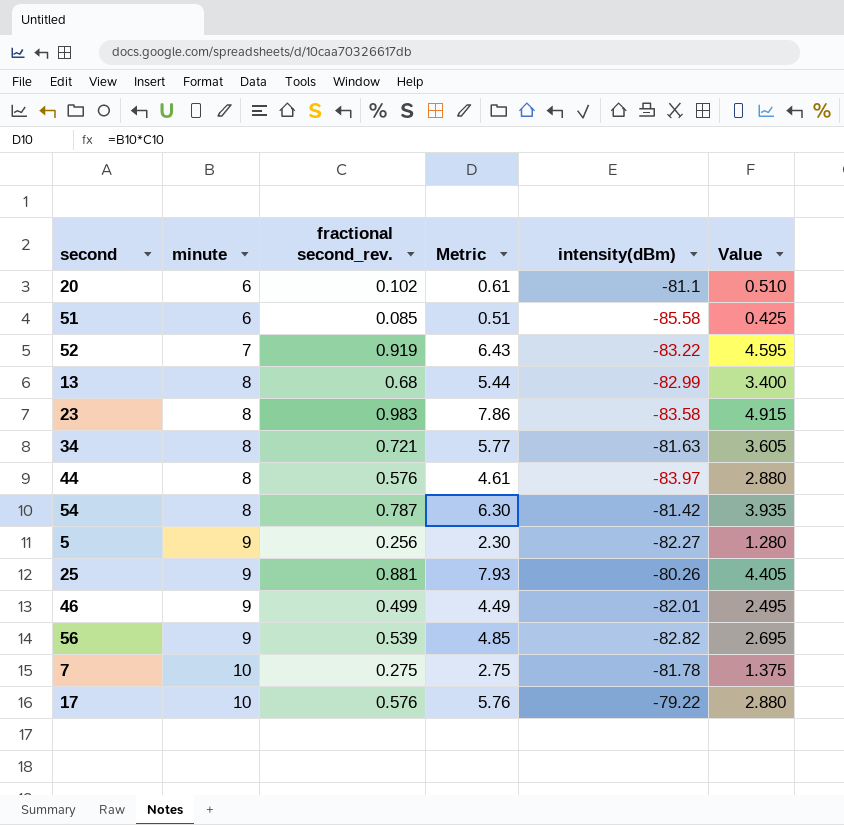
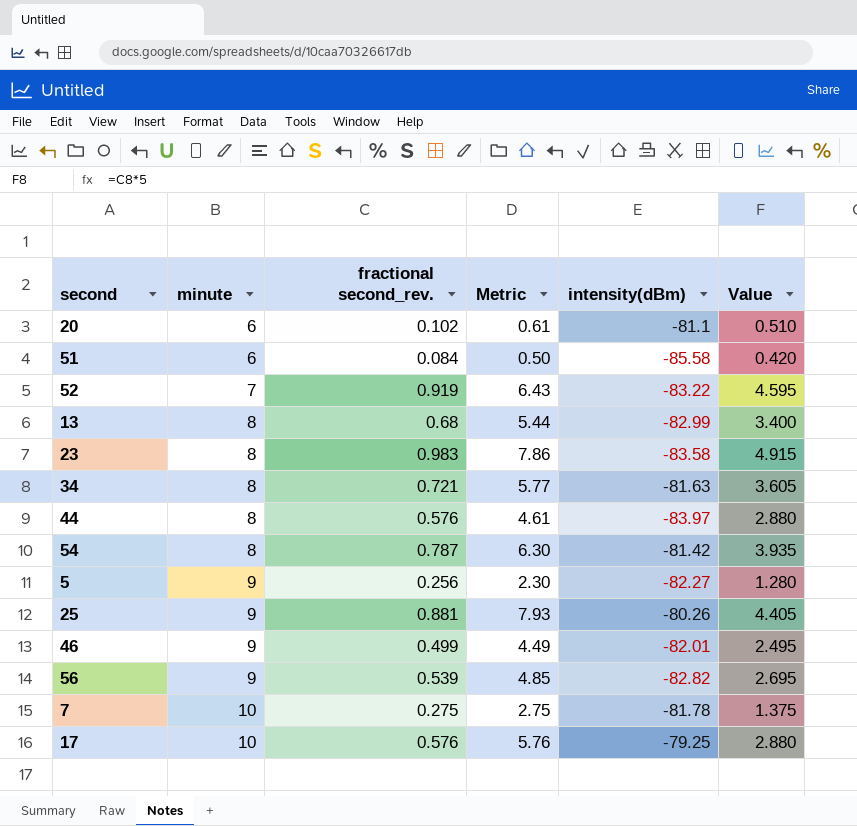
51 | fractional second_rev.: 0.085 -> 0.084
51 | Metric: 0.51 -> 0.50
51 | Value: 0.425 -> 0.420
17 | intensity(dBm): -79.22 -> -79.25

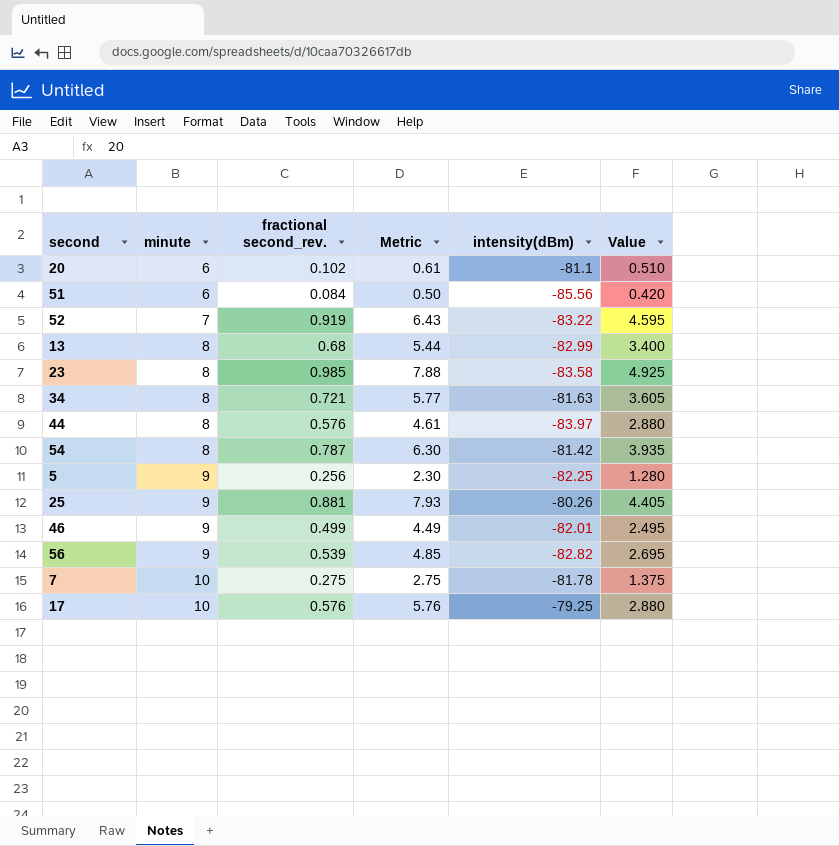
51 | intensity(dBm): -85.58 -> -85.56
23 | fractional second_rev.: 0.983 -> 0.985
23 | Metric: 7.86 -> 7.88
23 | Value: 4.915 -> 4.925
5 | intensity(dBm): -82.27 -> -82.25

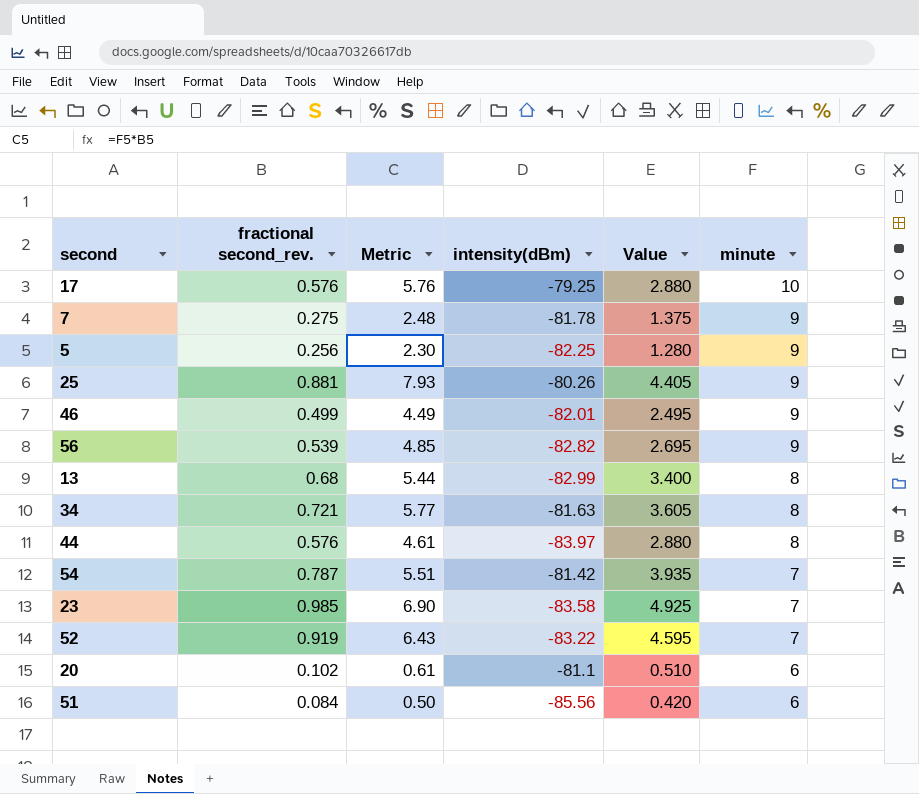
row order: minute ascending -> minute descending
column minute | position: 2 -> 6
7 | Metric: 2.75 -> 2.48
7 | minute: 10 -> 9
54 | Metric: 6.30 -> 5.51
54 | minute: 8 -> 7
23 | Metric: 7.88 -> 6.90
23 | minute: 8 -> 7

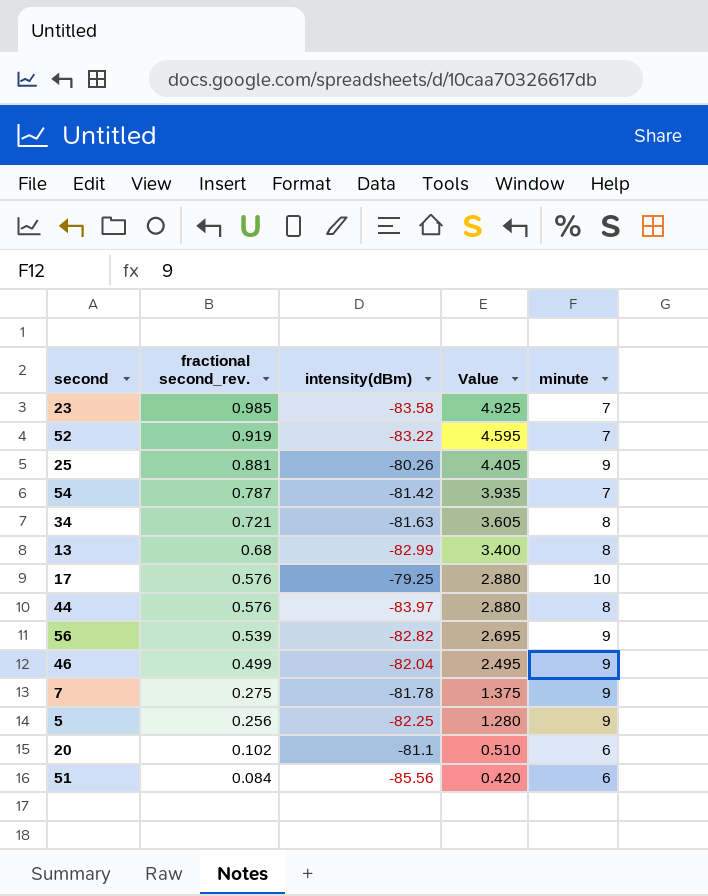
row order: minute descending -> fractional second_rev. descending
column Metric | formula: [fractional second_rev.] * [minute] -> none
46 | intensity(dBm): -82.01 -> -82.04

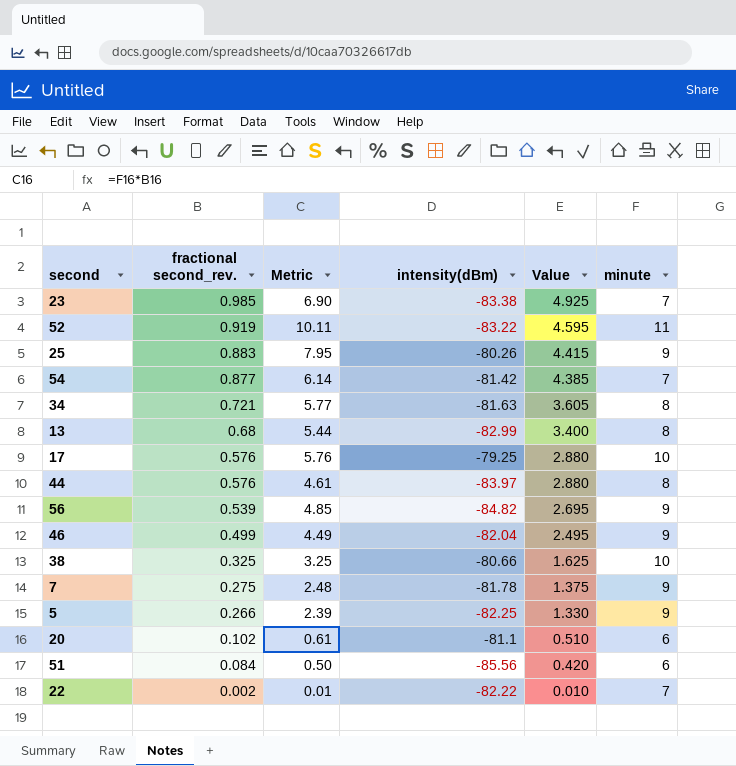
column Metric | formula: none -> [fractional second_rev.] * [minute]
23 | intensity(dBm): -83.58 -> -83.38
52 | minute: 7 -> 11
25 | fractional second_rev.: 0.881 -> 0.883
25 | Value: 4.405 -> 4.415
54 | fractional second_rev.: 0.787 -> 0.877
54 | Value: 3.935 -> 4.385
56 | intensity(dBm): -82.82 -> -84.82
row 38: none -> 0.325 | 3.25 | -80.66 | 1.625 | 10
5 | fractional second_rev.: 0.256 -> 0.266
5 | Value: 1.280 -> 1.330
row 22: none -> 0.002 | 0.01 | -82.22 | 0.010 | 7

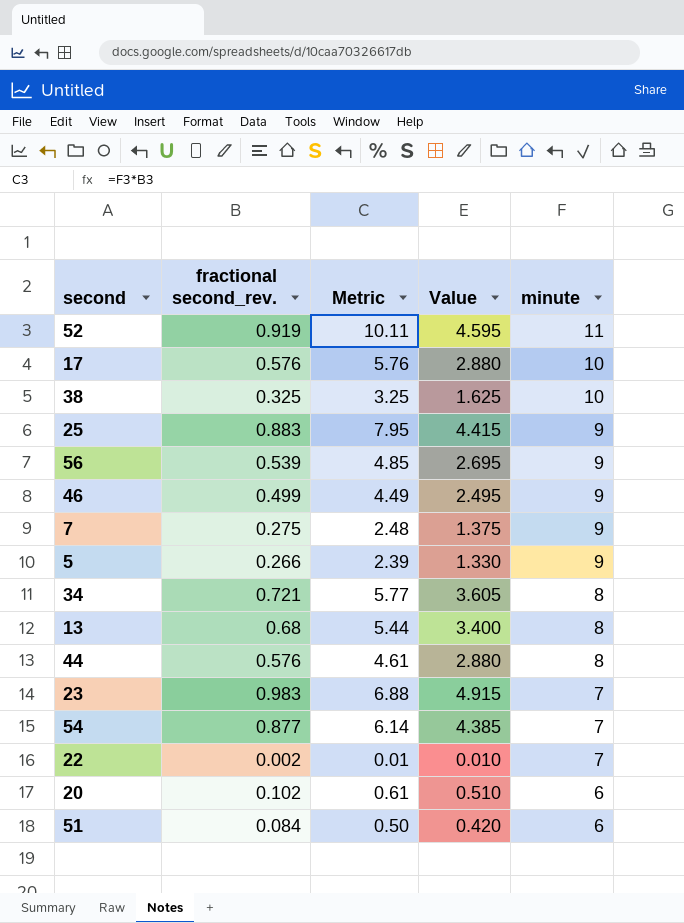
row order: fractional second_rev. descending -> minute descending
column intensity(dBm) | position: 4 -> none
23 | fractional second_rev.: 0.985 -> 0.983
23 | Metric: 6.90 -> 6.88
23 | Value: 4.925 -> 4.915

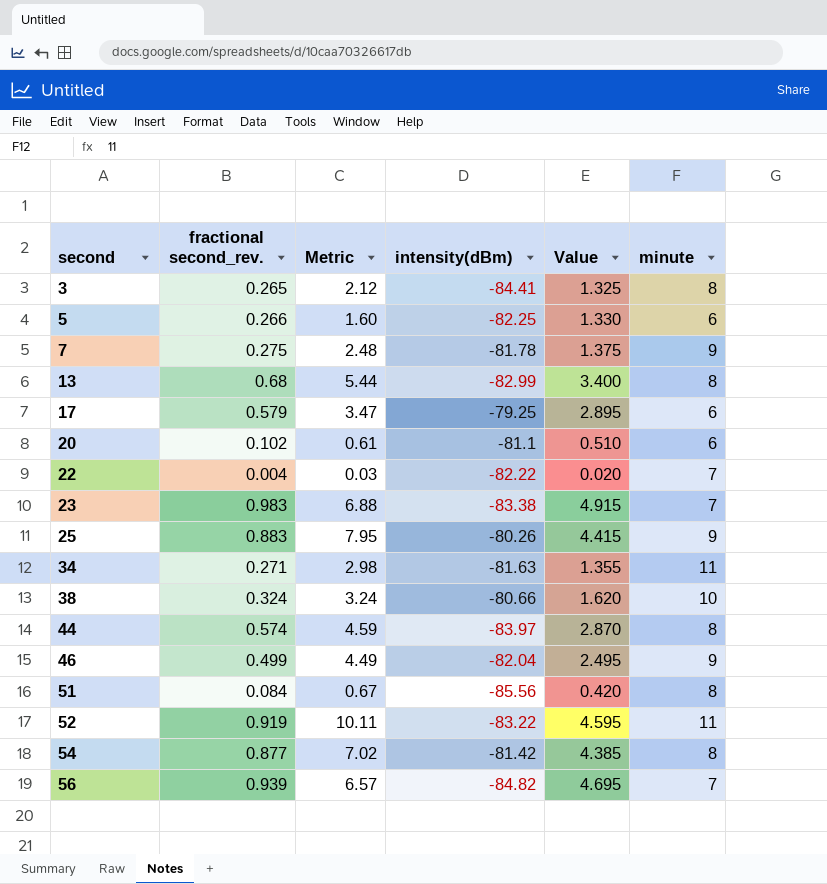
row order: minute descending -> second ascending
column intensity(dBm) | position: none -> 4
row 3: none -> 0.265 | 2.12 | -84.41 | 1.325 | 8
5 | Metric: 2.39 -> 1.60
5 | minute: 9 -> 6
17 | fractional second_rev.: 0.576 -> 0.579
17 | Metric: 5.76 -> 3.47
17 | Value: 2.880 -> 2.895
17 | minute: 10 -> 6
22 | fractional second_rev.: 0.002 -> 0.004
22 | Metric: 0.01 -> 0.03
22 | Value: 0.010 -> 0.020
34 | fractional second_rev.: 0.721 -> 0.271
34 | Metric: 5.77 -> 2.98
34 | Value: 3.605 -> 1.355
34 | minute: 8 -> 11
38 | fractional second_rev.: 0.325 -> 0.324
38 | Metric: 3.25 -> 3.24
38 | Value: 1.625 -> 1.620
44 | fractional second_rev.: 0.576 -> 0.574
44 | Metric: 4.61 -> 4.59
44 | Value: 2.880 -> 2.870
51 | Metric: 0.50 -> 0.67
51 | minute: 6 -> 8
54 | Metric: 6.14 -> 7.02
54 | minute: 7 -> 8
56 | fractional second_rev.: 0.539 -> 0.939
56 | Metric: 4.85 -> 6.57
56 | Value: 2.695 -> 4.695
56 | minute: 9 -> 7

